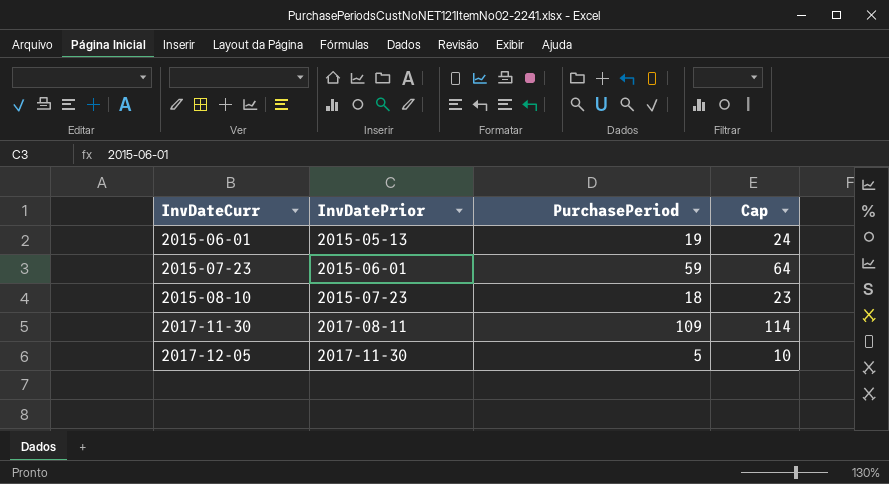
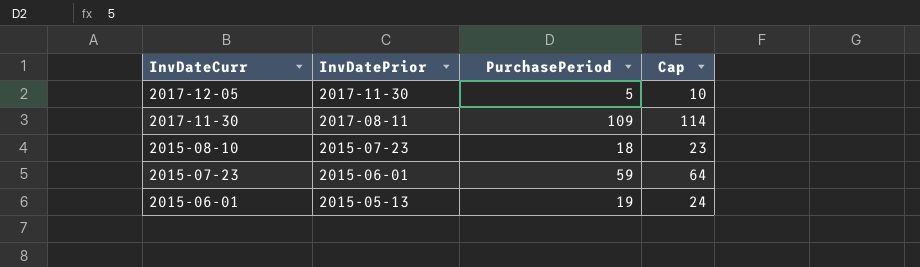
row order: InvDateCurr ascending -> InvDateCurr descending

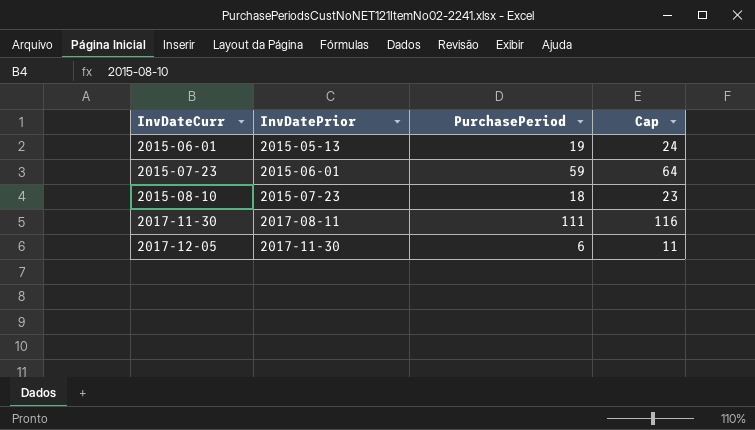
row order: InvDateCurr descending -> InvDateCurr ascending
2017-11-30 | PurchasePeriod: 109 -> 111
2017-11-30 | Cap: 114 -> 116
2017-12-05 | PurchasePeriod: 5 -> 6
2017-12-05 | Cap: 10 -> 11

